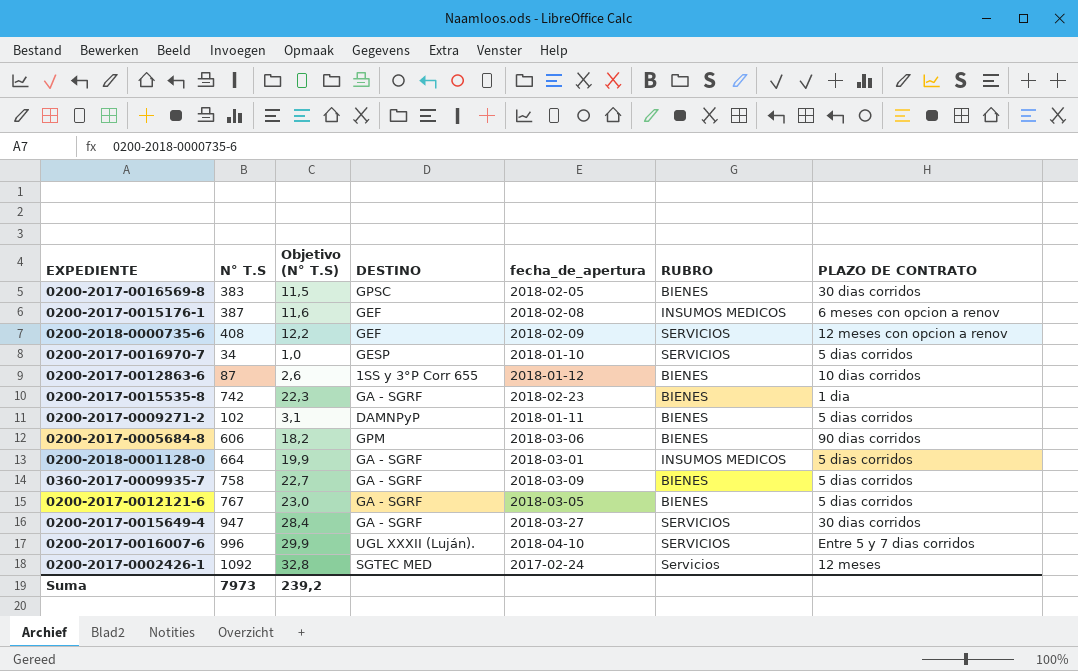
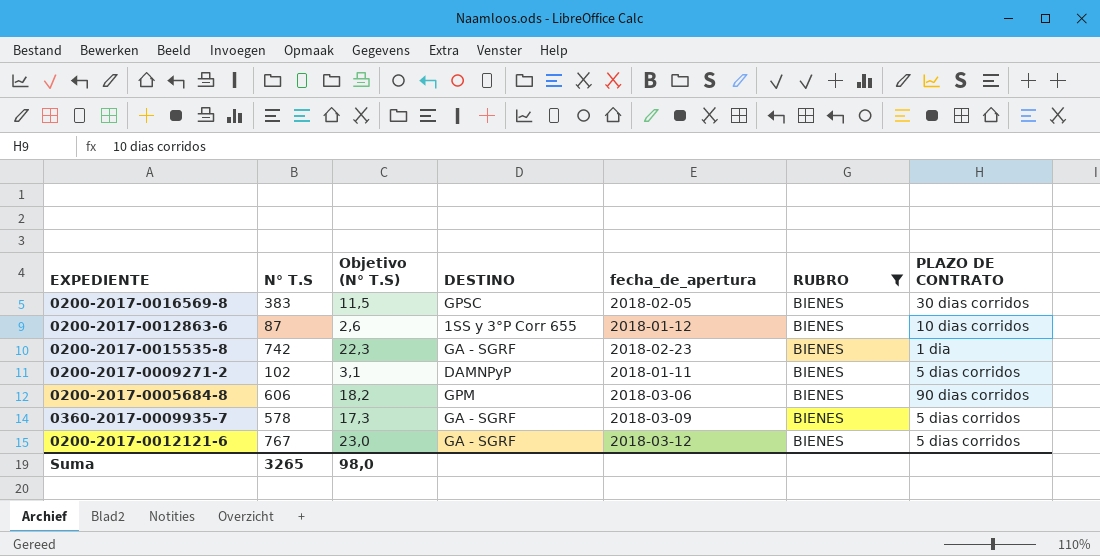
filter: none -> RUBRO = BIENES
0360-2017-0009935-7 | N° T.S: 758 -> 578
0360-2017-0009935-7 | Objetivo (N° T.S): 22,7 -> 17,3
0200-2017-0012121-6 | fecha_de_apertura: 2018-03-05 -> 2018-03-12
Suma | N° T.S: 7973 -> 3265
Suma | Objetivo (N° T.S): 239,2 -> 98,0

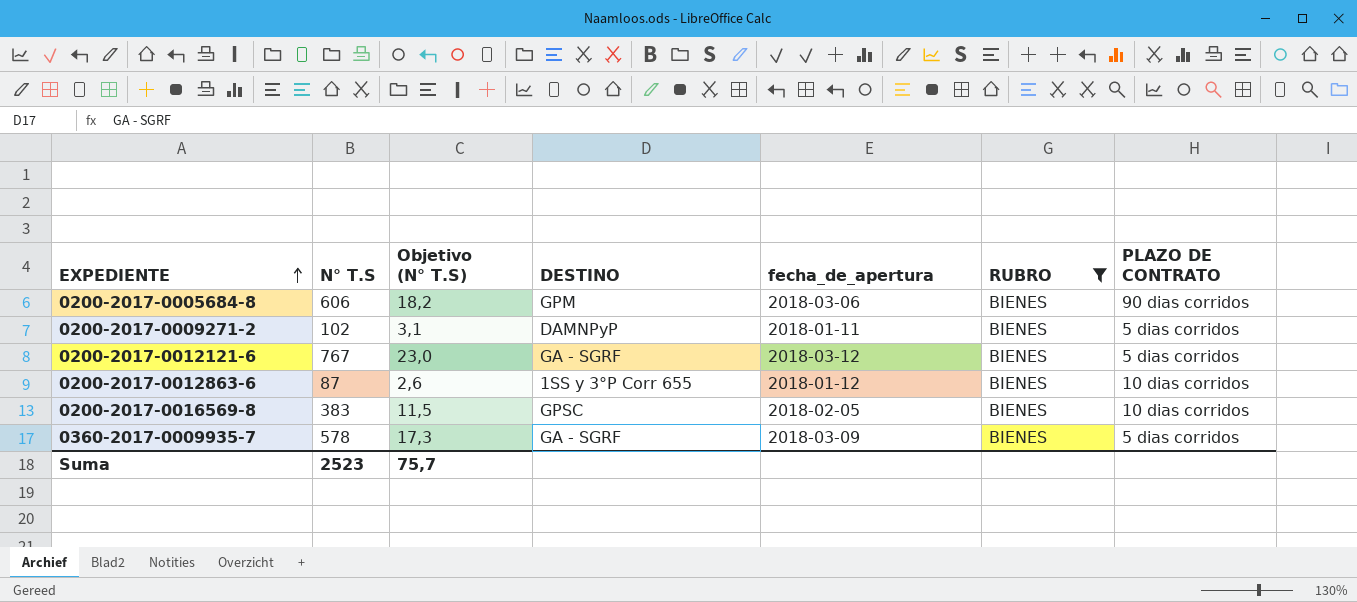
row order: none -> EXPEDIENTE ascending
row 0200-2017-0015535-8: 742 | 22,3 | GA - SGRF | 2018-02-23 | BIENES | 1 dia -> none
0200-2017-0016569-8 | PLAZO DE CONTRATO: 30 dias corridos -> 10 dias corridos
Suma | N° T.S: 3265 -> 2523
Suma | Objetivo (N° T.S): 98,0 -> 75,7

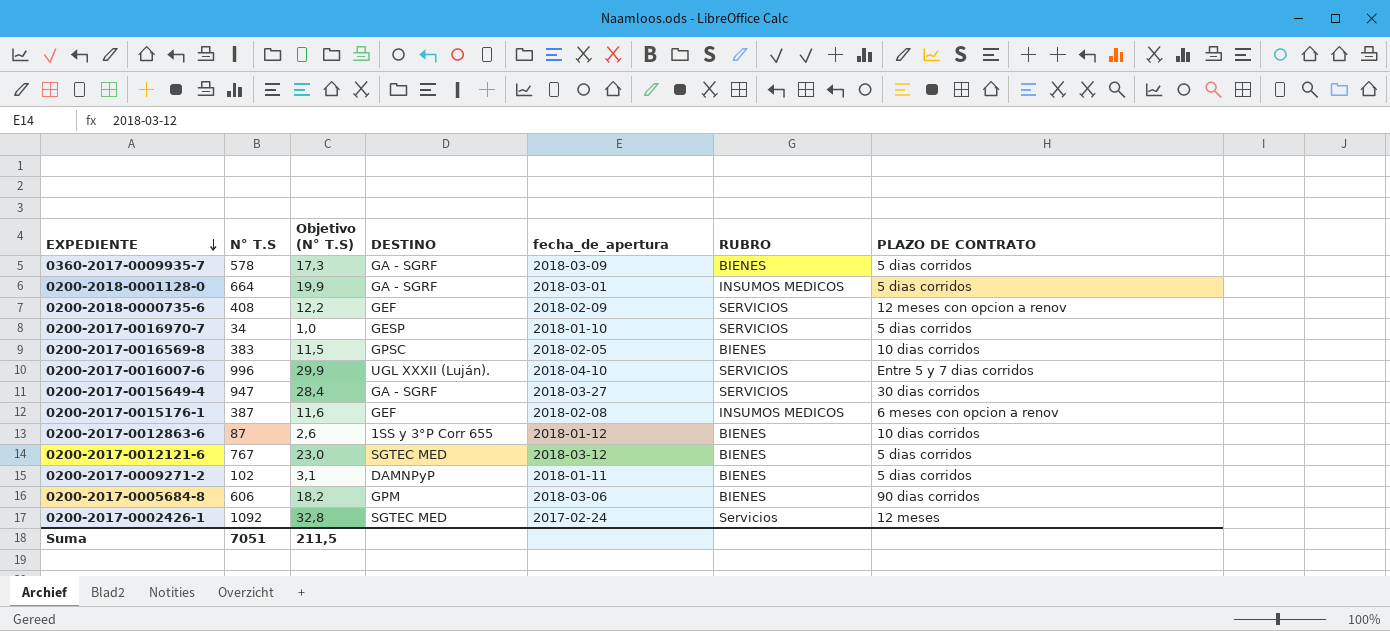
filter: RUBRO = BIENES -> none
row order: EXPEDIENTE ascending -> EXPEDIENTE descending
0200-2017-0012121-6 | DESTINO: GA - SGRF -> SGTEC MED
Suma | N° T.S: 2523 -> 7051
Suma | Objetivo (N° T.S): 75,7 -> 211,5

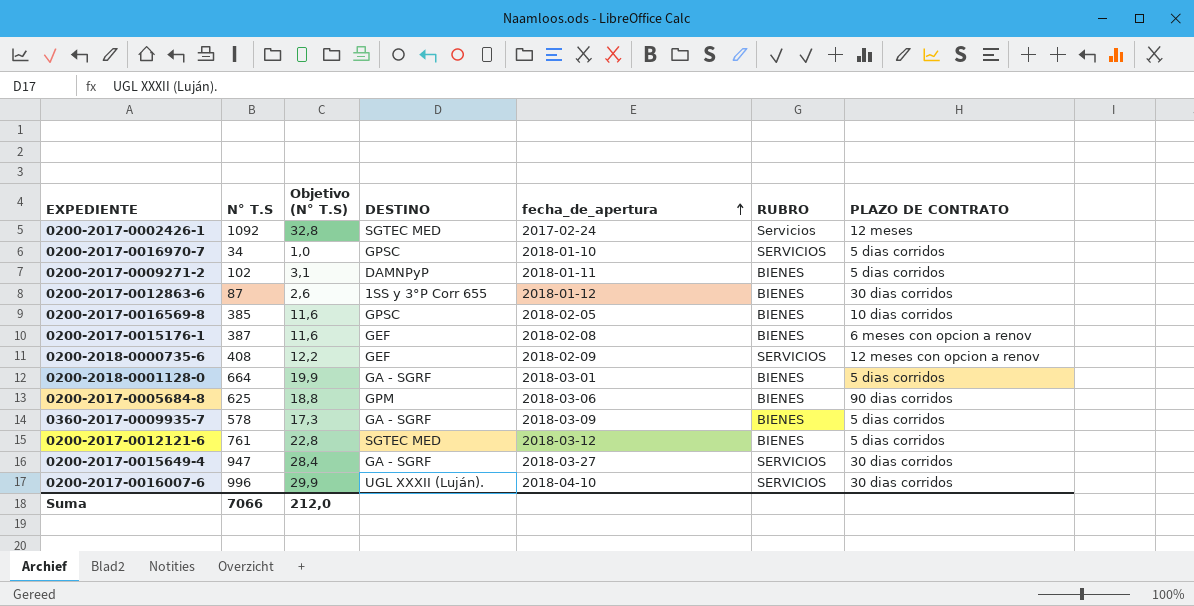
row order: EXPEDIENTE descending -> fecha_de_apertura ascending
0200-2017-0016970-7 | DESTINO: GESP -> GPSC
0200-2017-0012863-6 | PLAZO DE CONTRATO: 10 dias corridos -> 30 dias corridos
0200-2017-0016569-8 | N° T.S: 383 -> 385
0200-2017-0016569-8 | Objetivo (N° T.S): 11,5 -> 11,6
0200-2017-0015176-1 | RUBRO: INSUMOS MEDICOS -> BIENES
0200-2018-0001128-0 | RUBRO: INSUMOS MEDICOS -> BIENES
0200-2017-0005684-8 | N° T.S: 606 -> 625
0200-2017-0005684-8 | Objetivo (N° T.S): 18,2 -> 18,8
0200-2017-0012121-6 | N° T.S: 767 -> 761
0200-2017-0012121-6 | Objetivo (N° T.S): 23,0 -> 22,8
0200-2017-0016007-6 | PLAZO DE CONTRATO: Entre 5 y 7 dias corridos -> 30 dias corridos
Suma | N° T.S: 7051 -> 7066
Suma | Objetivo (N° T.S): 211,5 -> 212,0

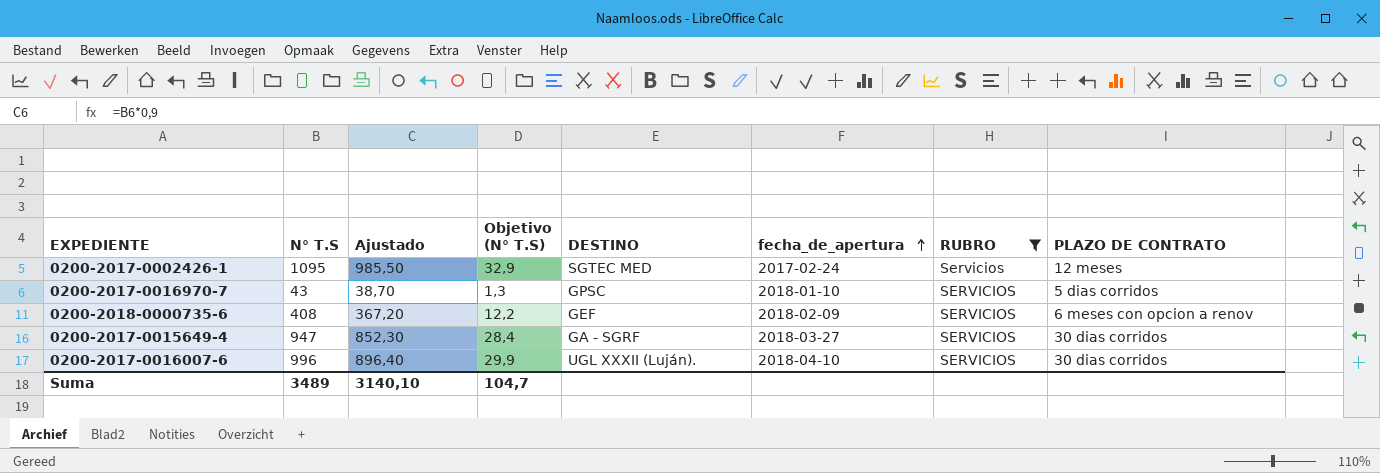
filter: none -> RUBRO != BIENES
column Ajustado | formula: none -> [N° T.S] * 0,9
0200-2017-0002426-1 | N° T.S: 1092 -> 1095
0200-2017-0002426-1 | Objetivo (N° T.S): 32,8 -> 32,9
0200-2017-0016970-7 | N° T.S: 34 -> 43
0200-2017-0016970-7 | Objetivo (N° T.S): 1,0 -> 1,3
0200-2018-0000735-6 | PLAZO DE CONTRATO: 12 meses con opcion a renov -> 6 meses con opcion a renov
Suma | N° T.S: 7066 -> 3489
Suma | Objetivo (N° T.S): 212,0 -> 104,7

